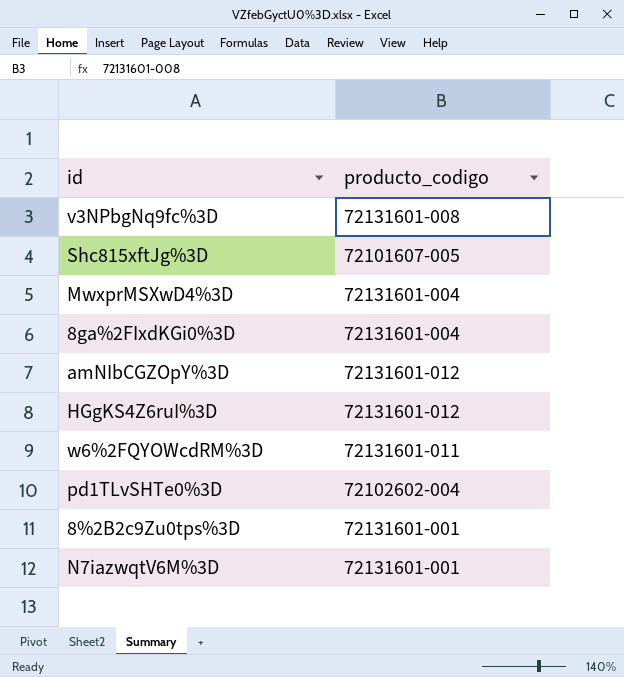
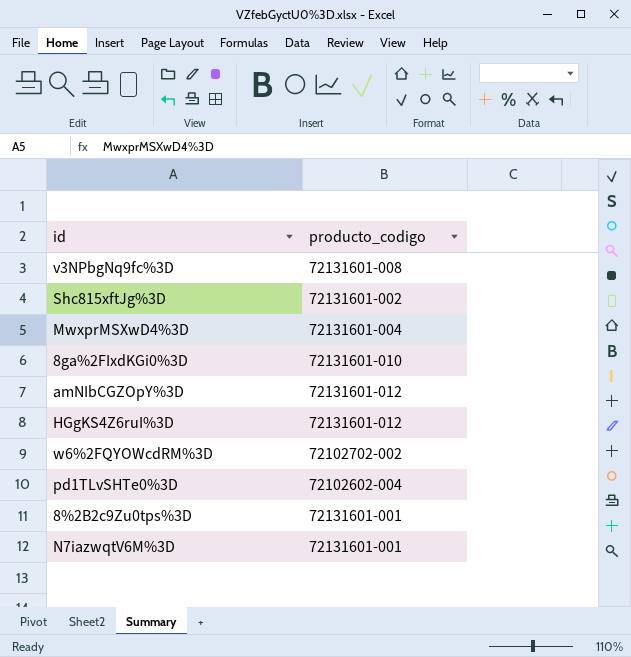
Shc815xftJg%3D | producto_codigo: 72101607-005 -> 72131601-002
8ga%2FIxdKGi0%3D | producto_codigo: 72131601-004 -> 72131601-010
w6%2FQYOWcdRM%3D | producto_codigo: 72131601-011 -> 72102702-002

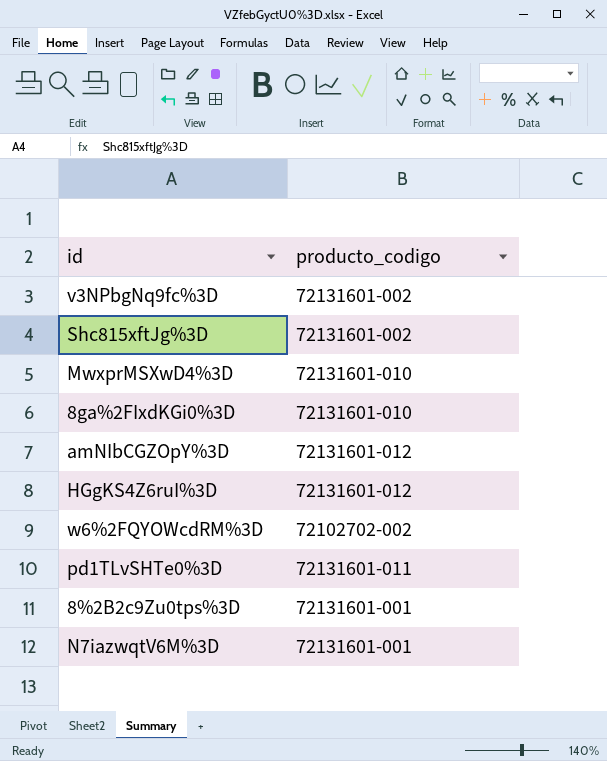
v3NPbgNq9fc%3D | producto_codigo: 72131601-008 -> 72131601-002
MwxprMSXwD4%3D | producto_codigo: 72131601-004 -> 72131601-010
pd1TLvSHTe0%3D | producto_codigo: 72102602-004 -> 72131601-011

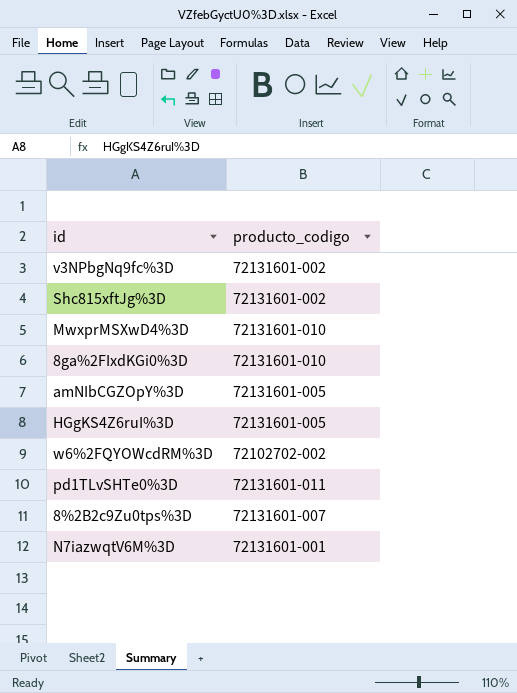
amNIbCGZOpY%3D | producto_codigo: 72131601-012 -> 72131601-005
HGgKS4Z6ruI%3D | producto_codigo: 72131601-012 -> 72131601-005
8%2B2c9Zu0tps%3D | producto_codigo: 72131601-001 -> 72131601-007

